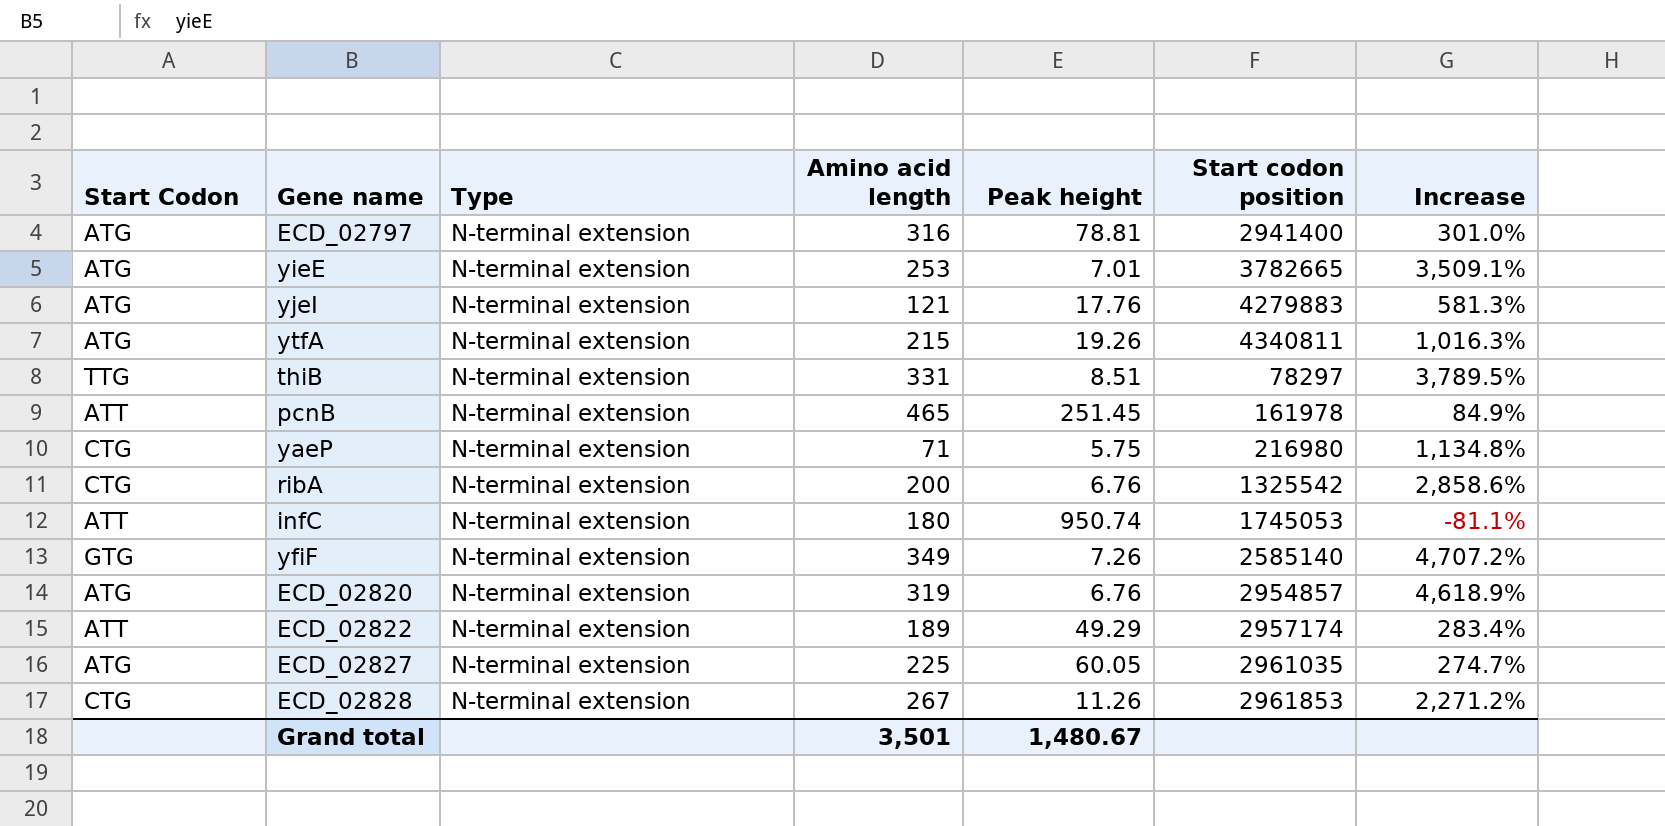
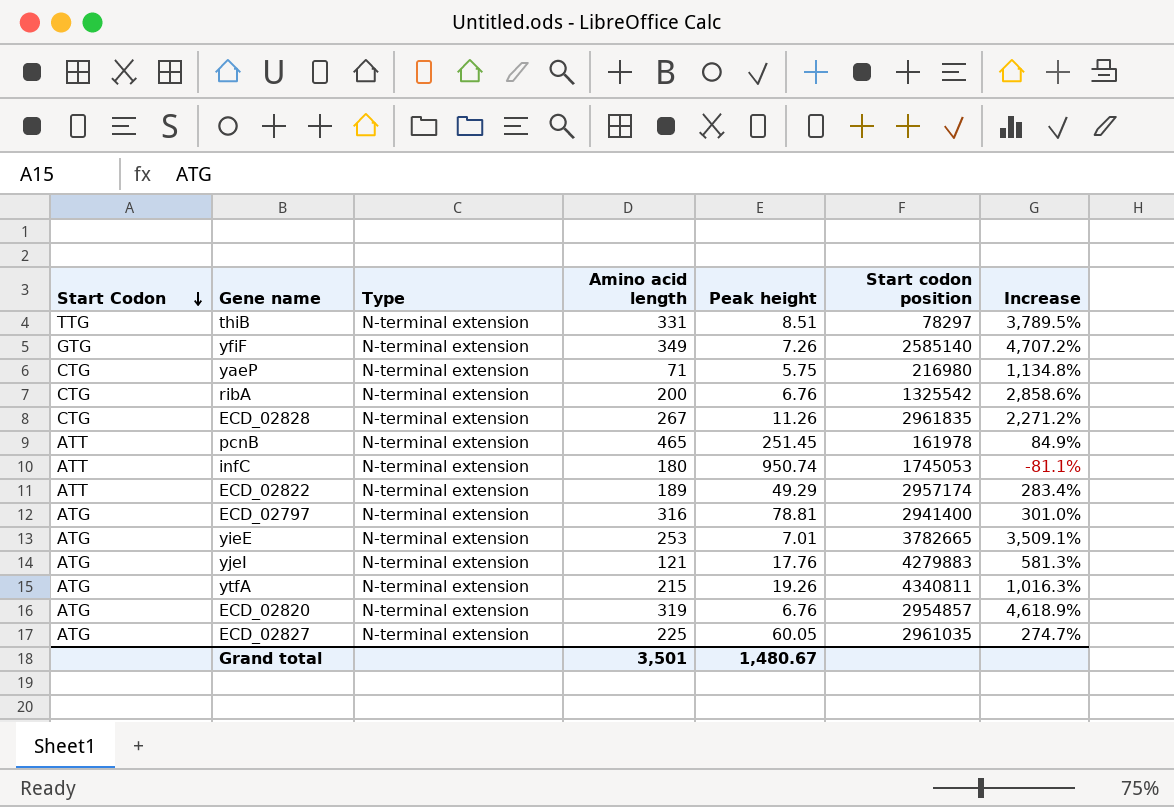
row order: none -> Start Codon descending
ECD_02828 | Start codon position: 2961853 -> 2961835

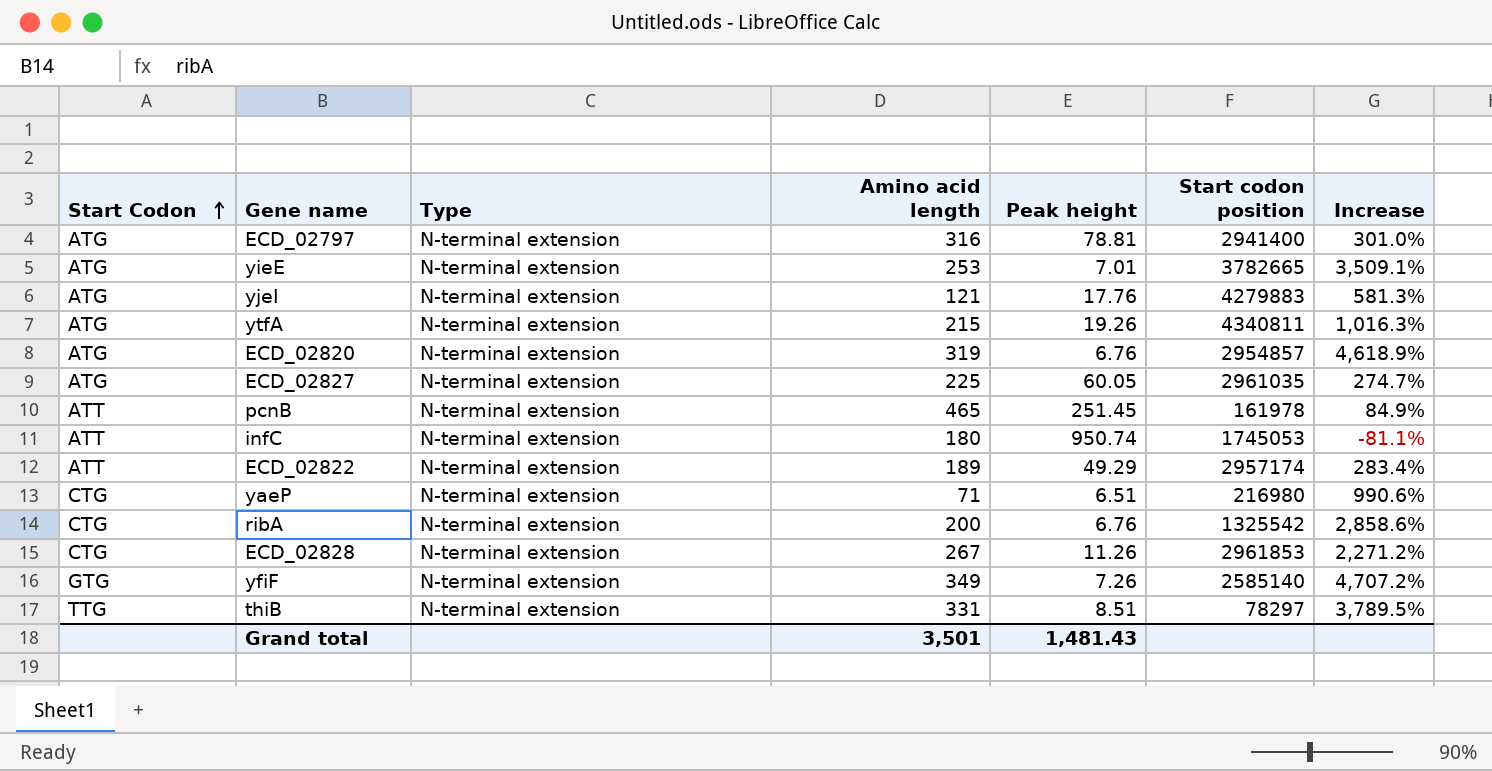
row order: Start Codon descending -> Start Codon ascending
yaeP | Peak height: 5.75 -> 6.51
yaeP | Increase: 1,134.8% -> 990.6%
ECD_02828 | Start codon position: 2961835 -> 2961853
Grand total | Peak height: 1,480.67 -> 1,481.43

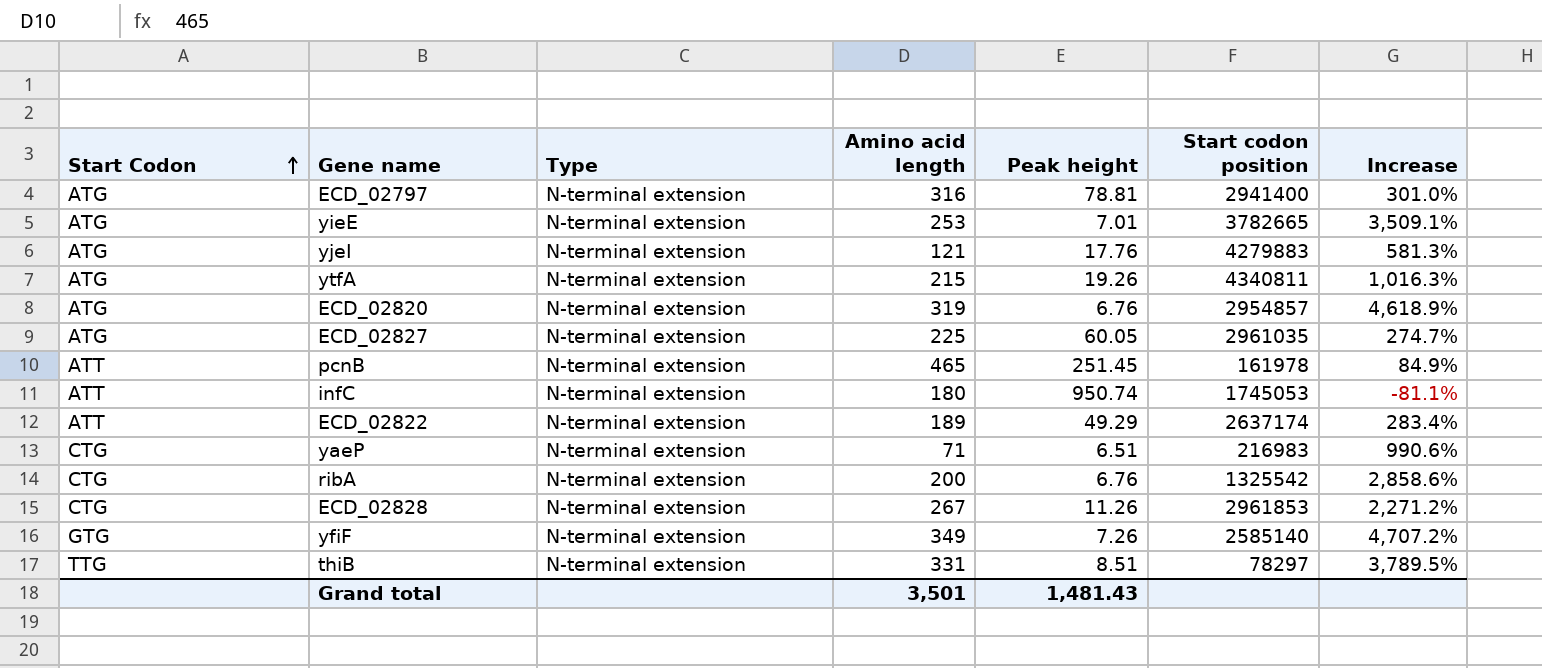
ECD_02822 | Start codon position: 2957174 -> 2637174
yaeP | Start codon position: 216980 -> 216983

